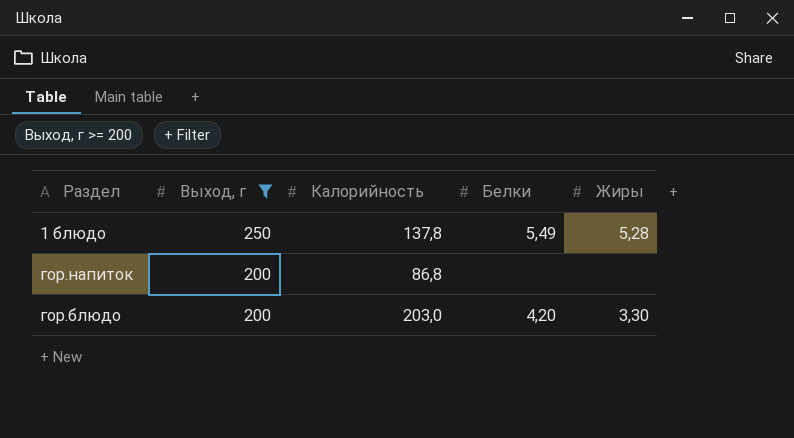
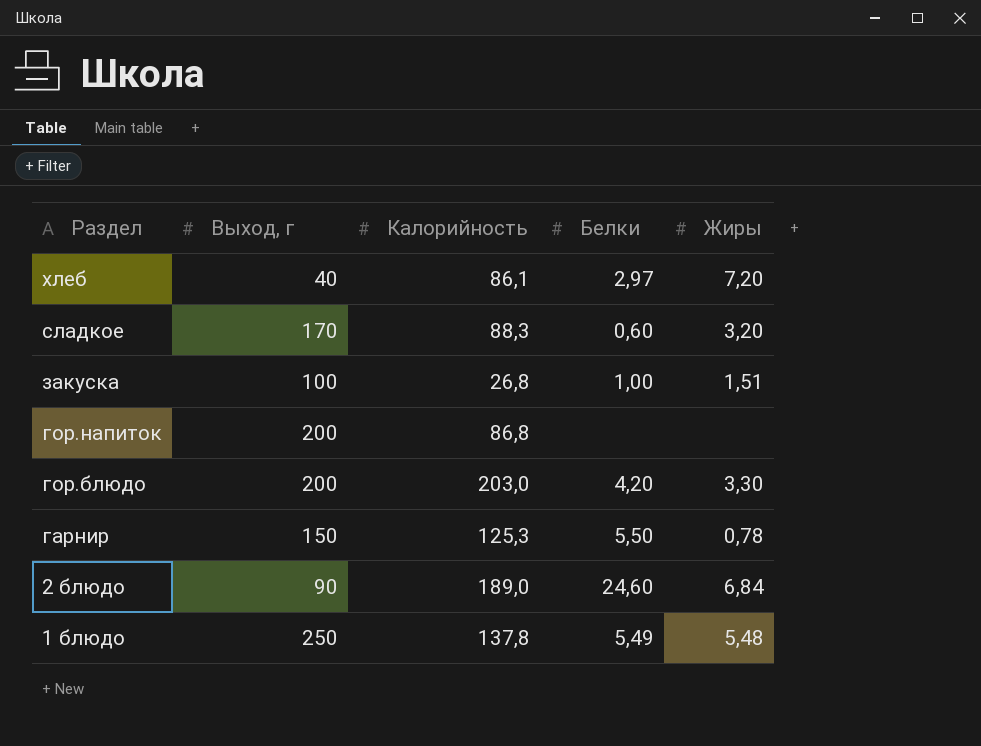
filter: Выход, г >= 200 -> none
row order: Выход, г descending -> Раздел descending
1 блюдо | Жиры: 5,28 -> 5,48

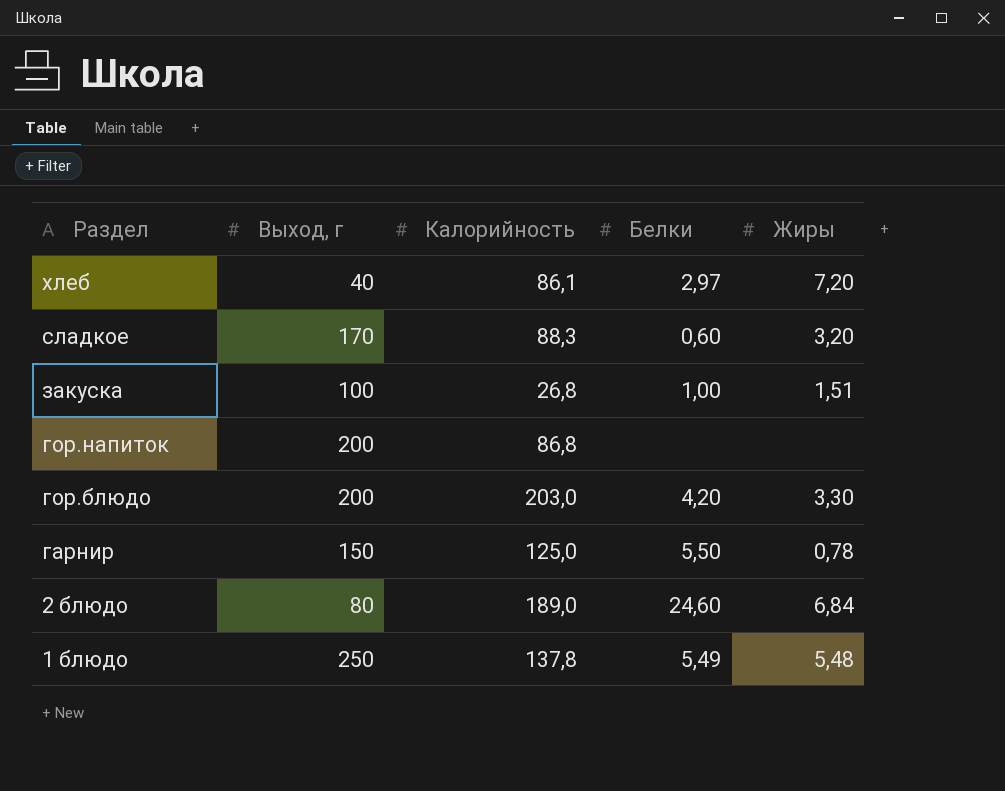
гарнир | Калорийность: 125,3 -> 125,0
2 блюдо | Выход, г: 90 -> 80

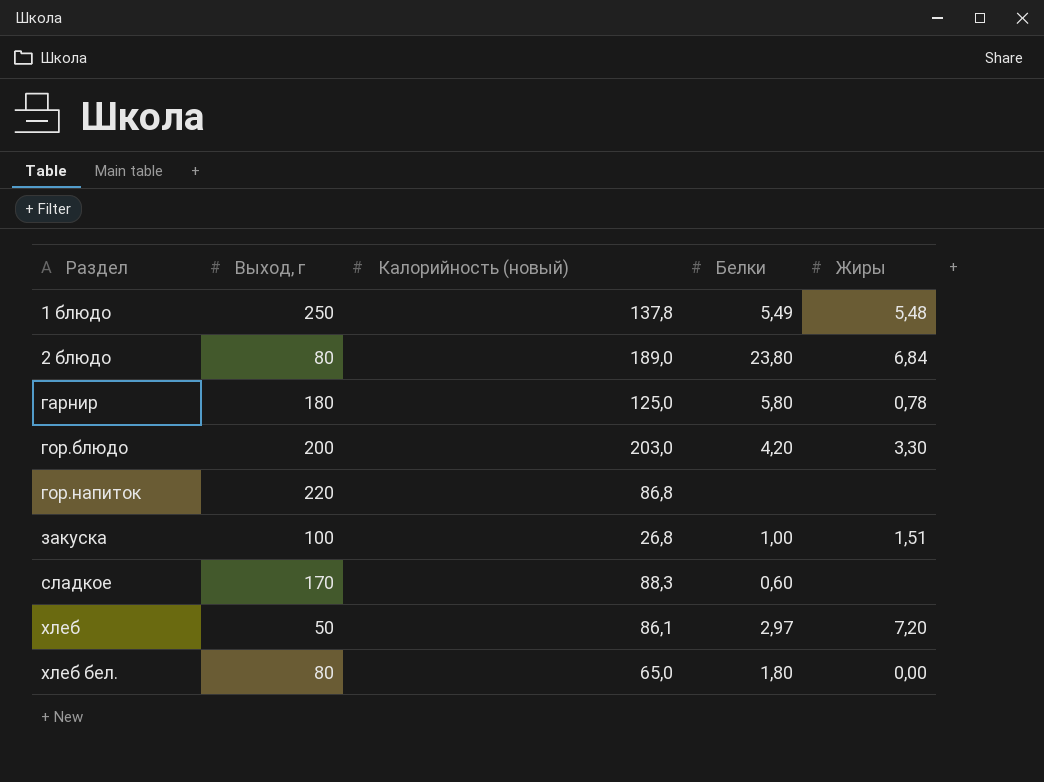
row order: Раздел descending -> Раздел ascending
column name: Калорийность -> Калорийность (новый)
2 блюдо | Белки: 24,60 -> 23,80
гарнир | Выход, г: 150 -> 180
гарнир | Белки: 5,50 -> 5,80
гор.напиток | Выход, г: 200 -> 220
сладкое | Жиры: 3,20 -> none
хлеб | Выход, г: 40 -> 50
row хлеб бел.: none -> 80 | 65,0 | 1,80 | 0,00

